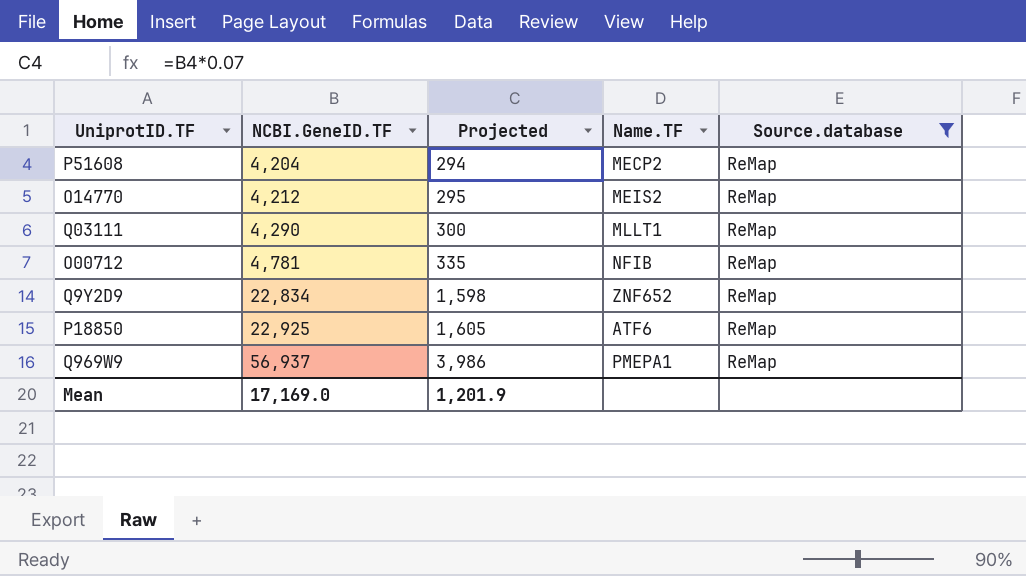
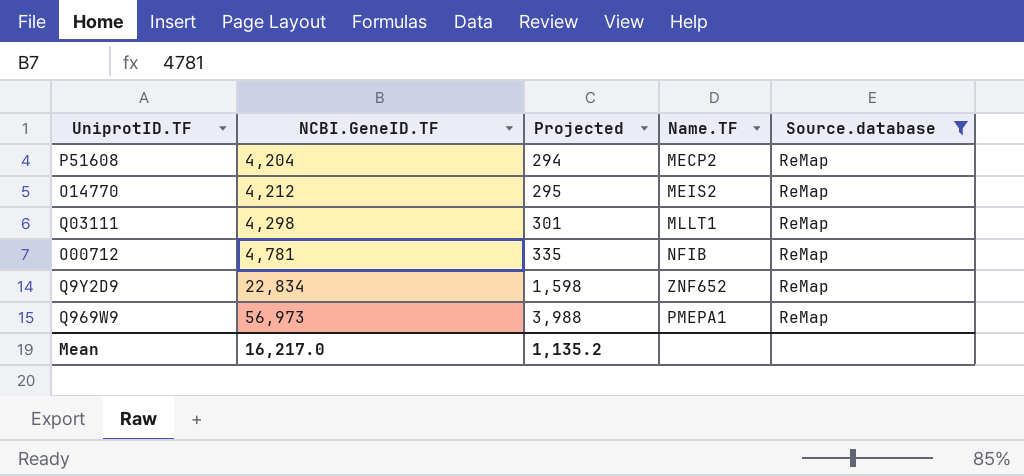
row P18850: 22,925 | 1,605 | ATF6 | ReMap -> none
Q03111 | NCBI.GeneID.TF: 4,290 -> 4,298
Q03111 | Projected: 300 -> 301
Q969W9 | NCBI.GeneID.TF: 56,937 -> 56,973
Q969W9 | Projected: 3,986 -> 3,988
Mean | NCBI.GeneID.TF: 17,169.0 -> 16,217.0
Mean | Projected: 1,201.9 -> 1,135.2

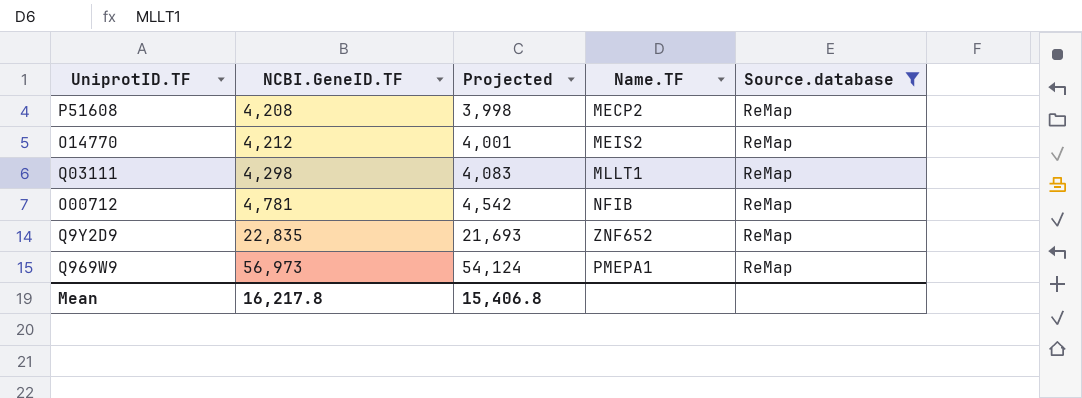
column Projected | formula: [NCBI.GeneID.TF] * 0.07 -> [NCBI.GeneID.TF] * 0.95
P51608 | NCBI.GeneID.TF: 4,204 -> 4,208
Q9Y2D9 | NCBI.GeneID.TF: 22,834 -> 22,835
Mean | NCBI.GeneID.TF: 16,217.0 -> 16,217.8
Mean | Projected: 1,135.2 -> 15,406.8

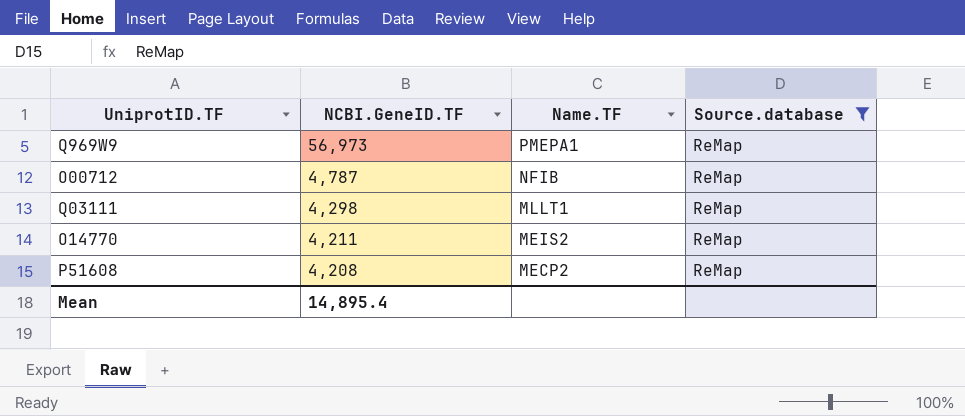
row order: NCBI.GeneID.TF ascending -> NCBI.GeneID.TF descending
column Projected | formula: [NCBI.GeneID.TF] * 0.95 -> none
row Q9Y2D9: 22,835 | 21,693 | ZNF652 | ReMap -> none
O00712 | NCBI.GeneID.TF: 4,781 -> 4,787
O14770 | NCBI.GeneID.TF: 4,212 -> 4,211
Mean | NCBI.GeneID.TF: 16,217.8 -> 14,895.4

